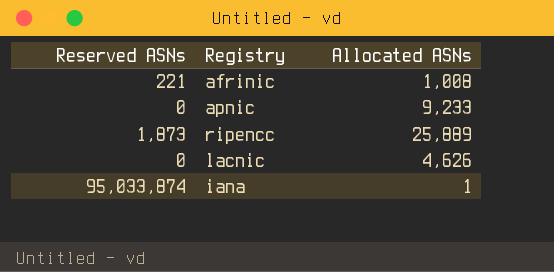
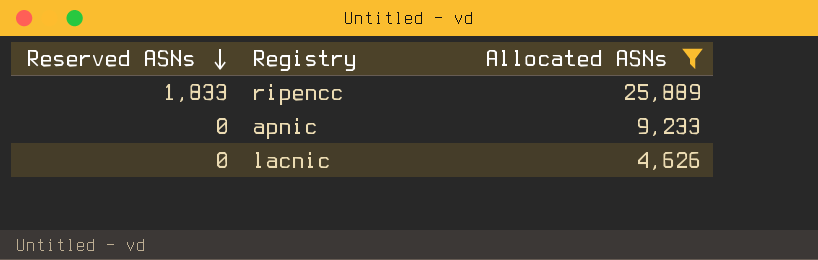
filter: none -> Allocated ASNs >= 4,626
row order: none -> Reserved ASNs descending
ripencc | Reserved ASNs: 1,873 -> 1,833

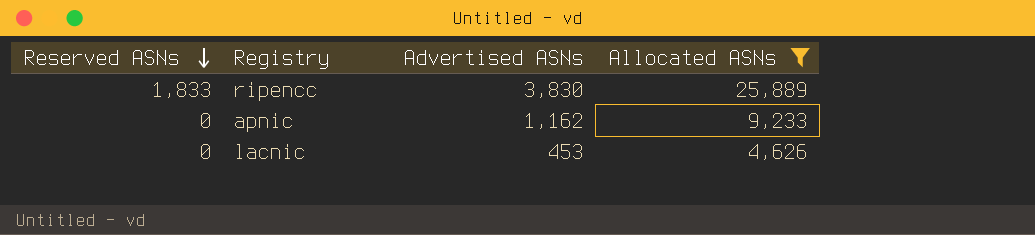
column Advertised ASNs | position: none -> 3

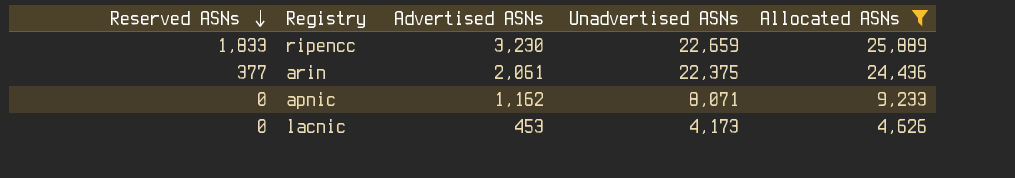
column Unadvertised ASNs | formula: none -> [Allocated ASNs] - [Advertised ASNs]
ripencc | Advertised ASNs: 3,830 -> 3,230
row arin: none -> 377 | 2,061 | 22,375 | 24,436

